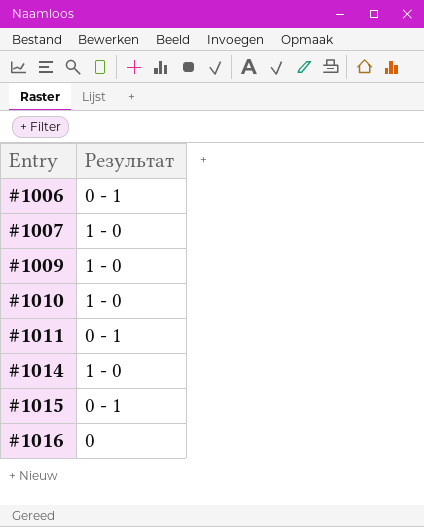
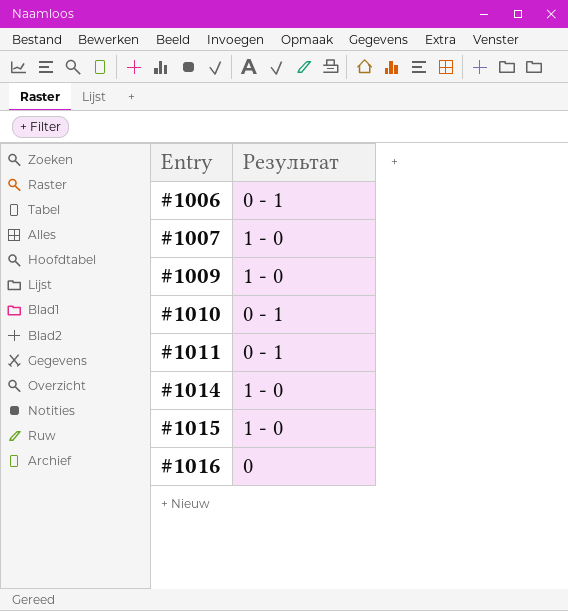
#1010 | Результат: 1 - 0 -> 0 - 1
#1015 | Результат: 0 - 1 -> 1 - 0

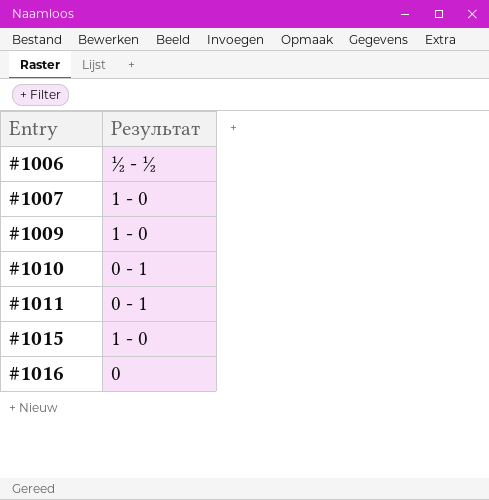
row #1014: 1 - 0 -> none
#1006 | Результат: 0 - 1 -> ½ - ½

